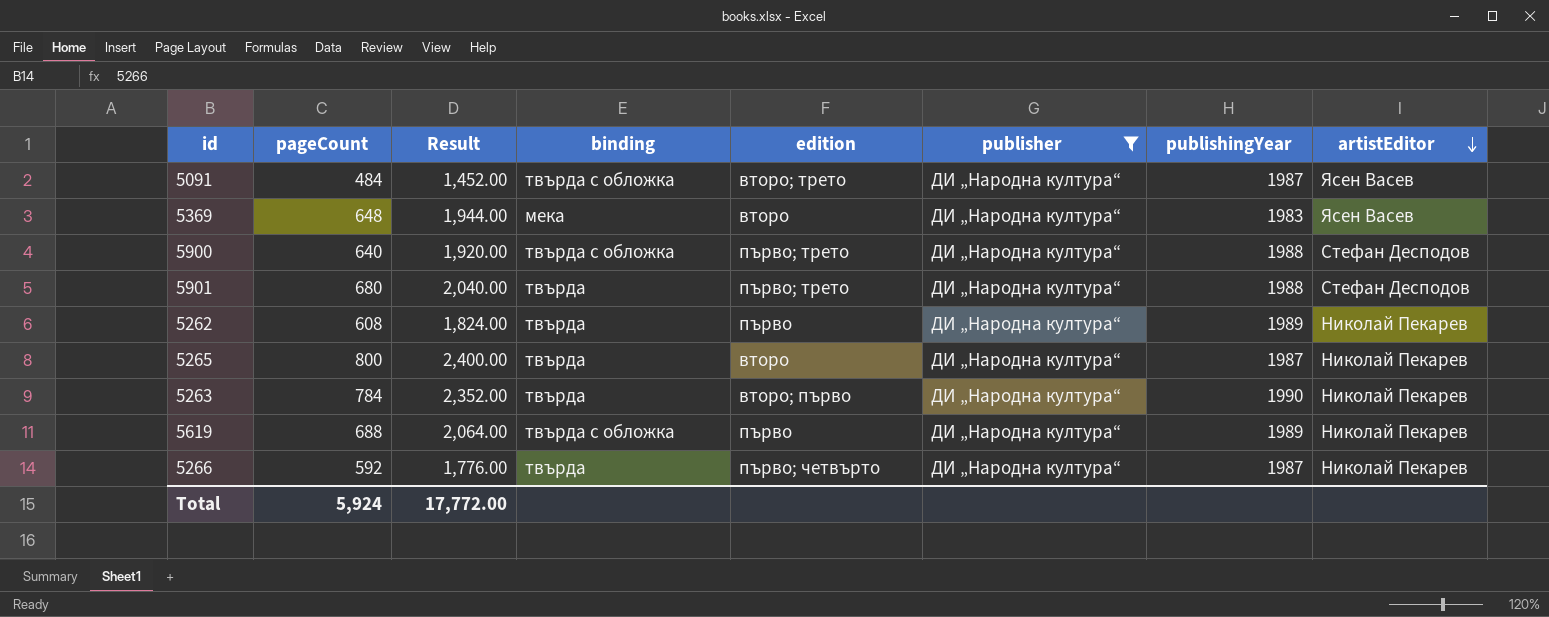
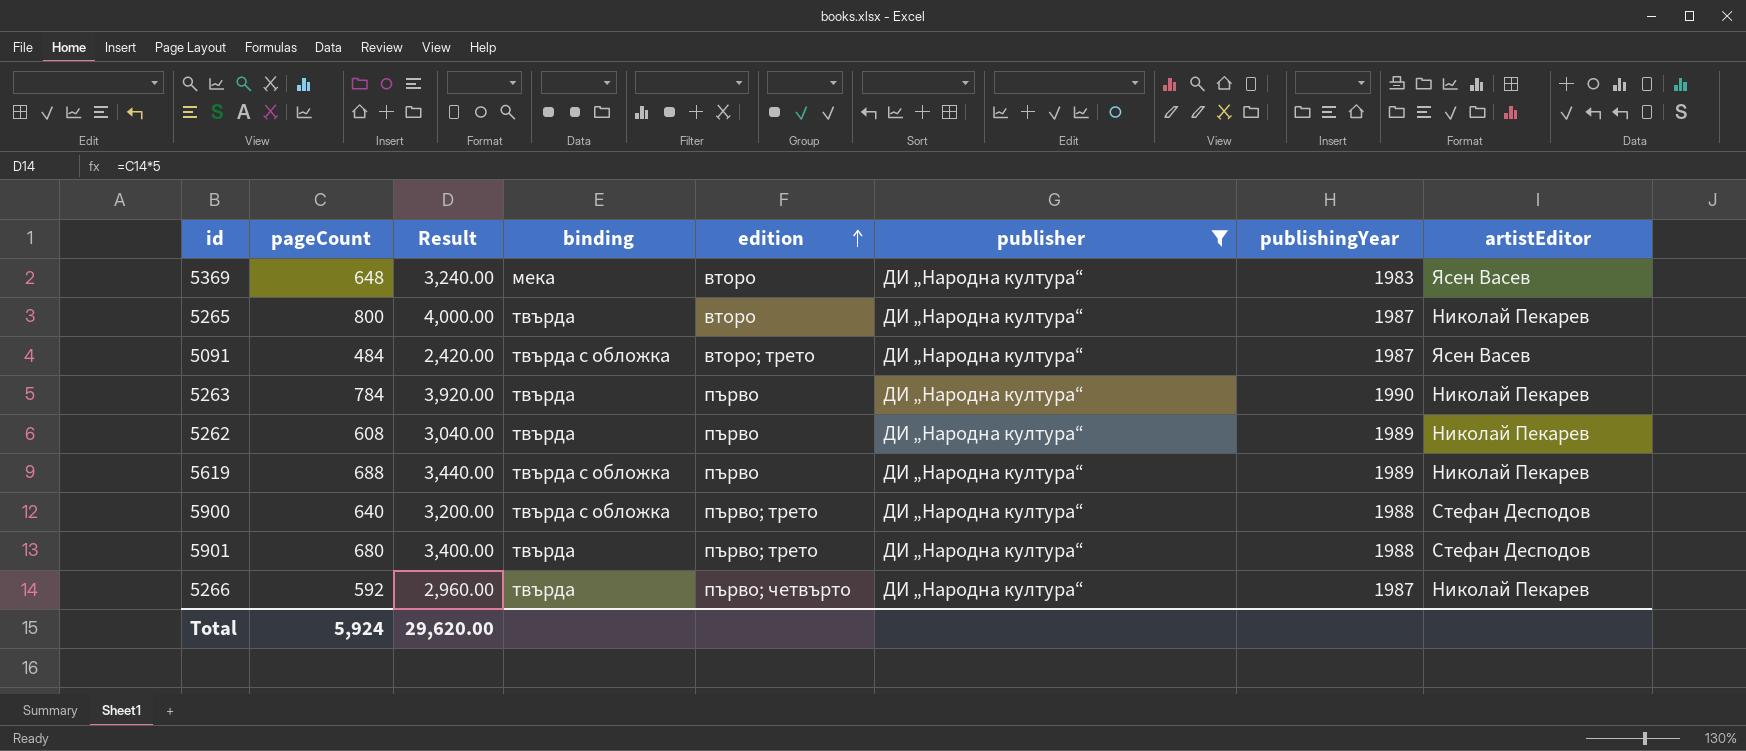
row order: artistEditor descending -> edition ascending
column Result | formula: [pageCount] * 3 -> [pageCount] * 5
5263 | edition: второ; първо -> първо
Total | Result: 17,772.00 -> 29,620.00

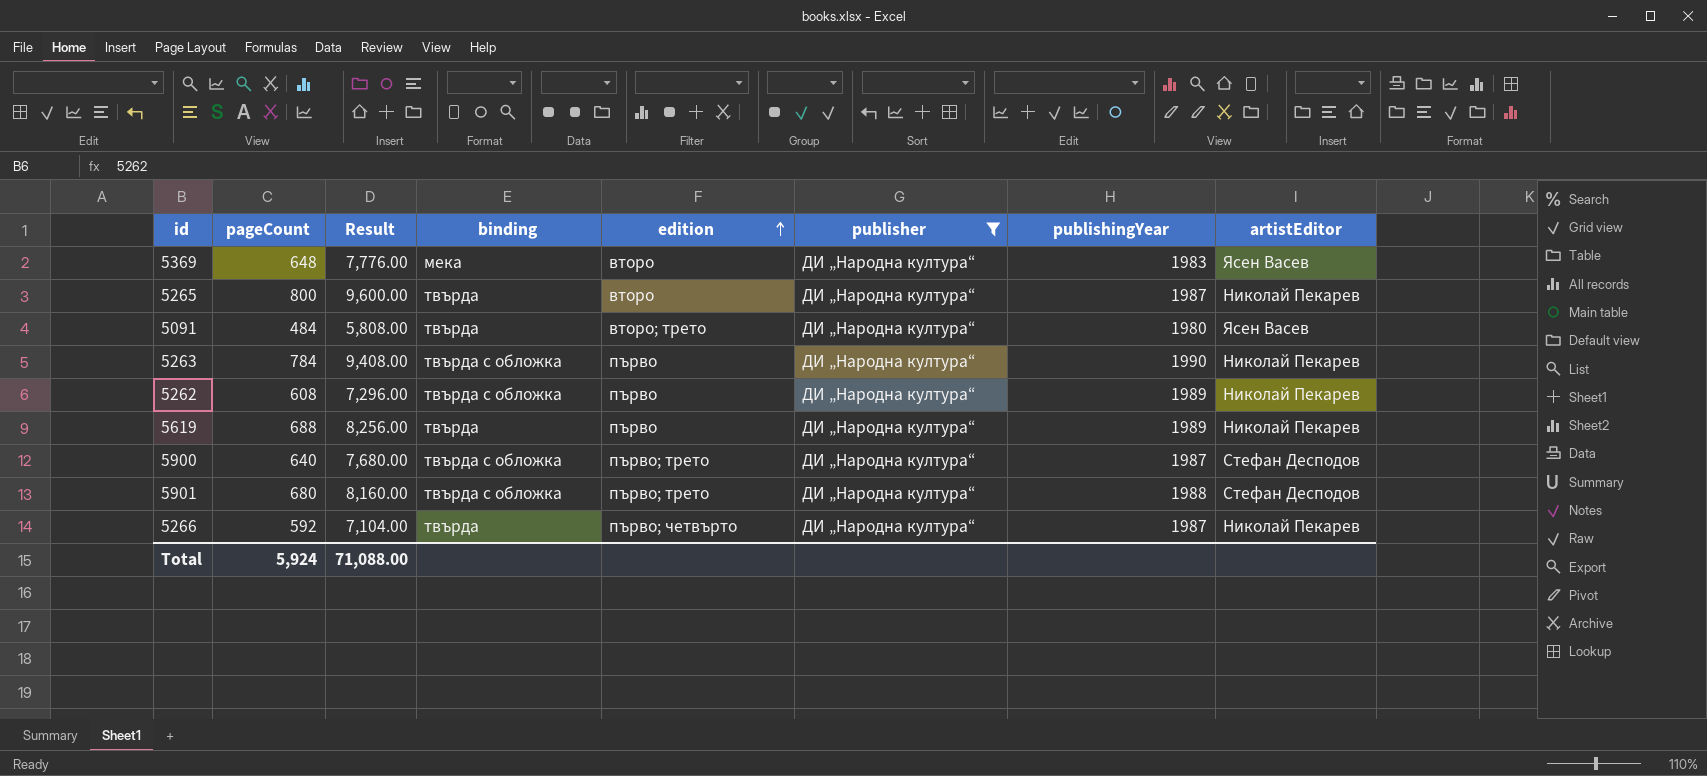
column Result | formula: [pageCount] * 5 -> [pageCount] * 12
5091 | binding: твърда с обложка -> твърда
5091 | publishingYear: 1987 -> 1980
5263 | binding: твърда -> твърда с обложка
5262 | binding: твърда -> твърда с обложка
5619 | binding: твърда с обложка -> твърда
5900 | publishingYear: 1988 -> 1987
5901 | binding: твърда -> твърда с обложка
Total | Result: 29,620.00 -> 71,088.00

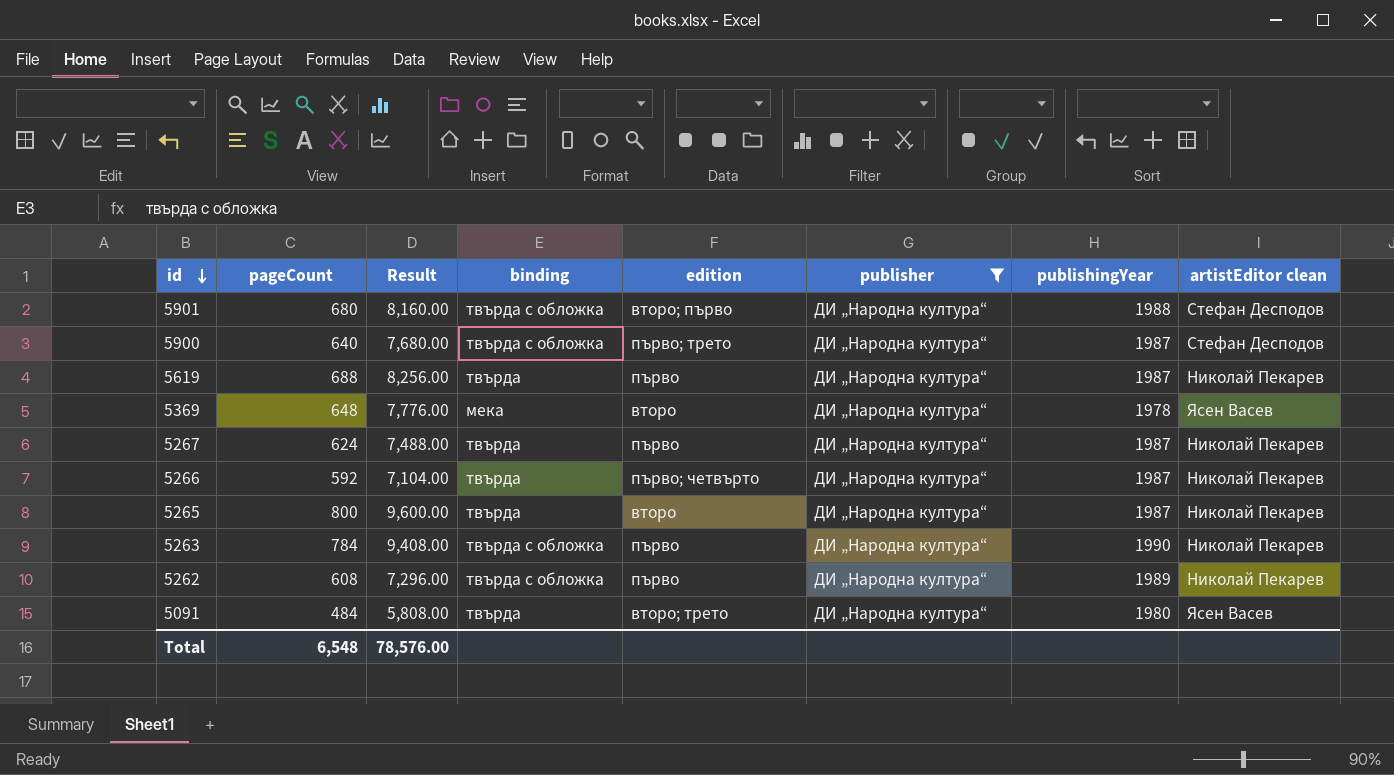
row order: edition ascending -> id descending
column name: artistEditor -> artistEditor clean
5901 | edition: първо; трето -> второ; първо
5619 | publishingYear: 1989 -> 1987
5369 | publishingYear: 1983 -> 1978
row 5267: none -> 624 | 7,488.00 | твърда | първо | ДИ „Народна култура“ | 1987 | Николай Пекарев
Total | pageCount: 5,924 -> 6,548
Total | Result: 71,088.00 -> 78,576.00

